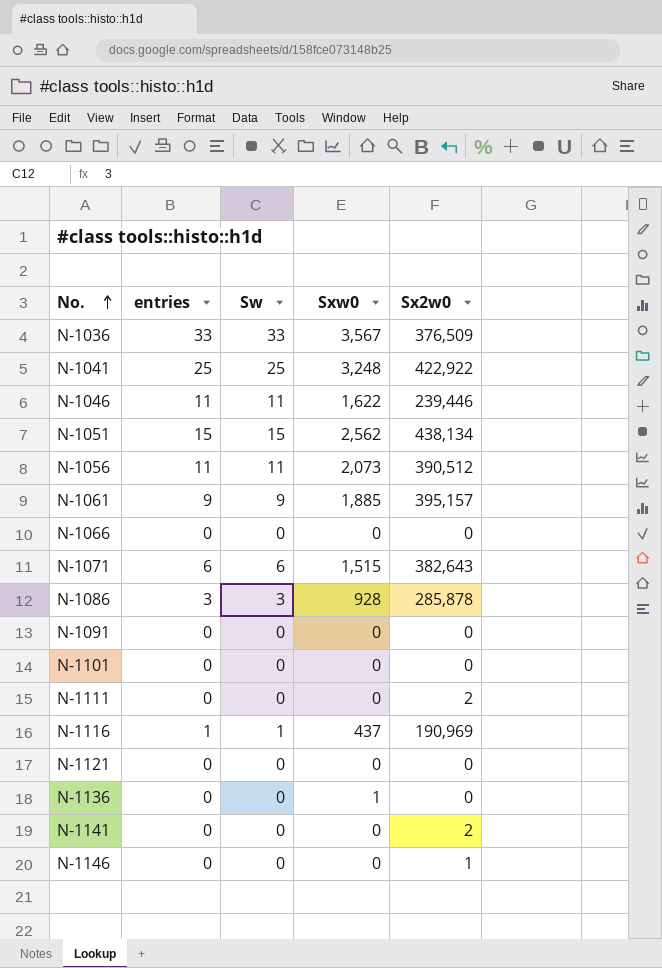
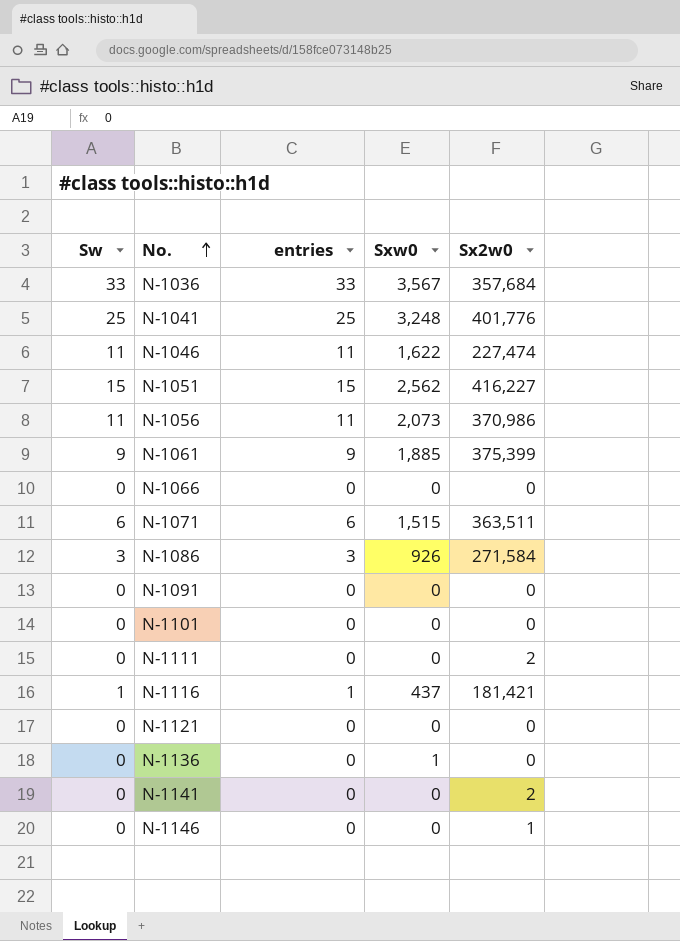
column Sw | position: 3 -> 1
N-1036 | Sx2w0: 376,509 -> 357,684
N-1041 | Sx2w0: 422,922 -> 401,776
N-1046 | Sx2w0: 239,446 -> 227,474
N-1051 | Sx2w0: 438,134 -> 416,227
N-1056 | Sx2w0: 390,512 -> 370,986
N-1061 | Sx2w0: 395,157 -> 375,399
N-1071 | Sx2w0: 382,643 -> 363,511
N-1086 | Sxw0: 928 -> 926
N-1086 | Sx2w0: 285,878 -> 271,584
N-1116 | Sx2w0: 190,969 -> 181,421

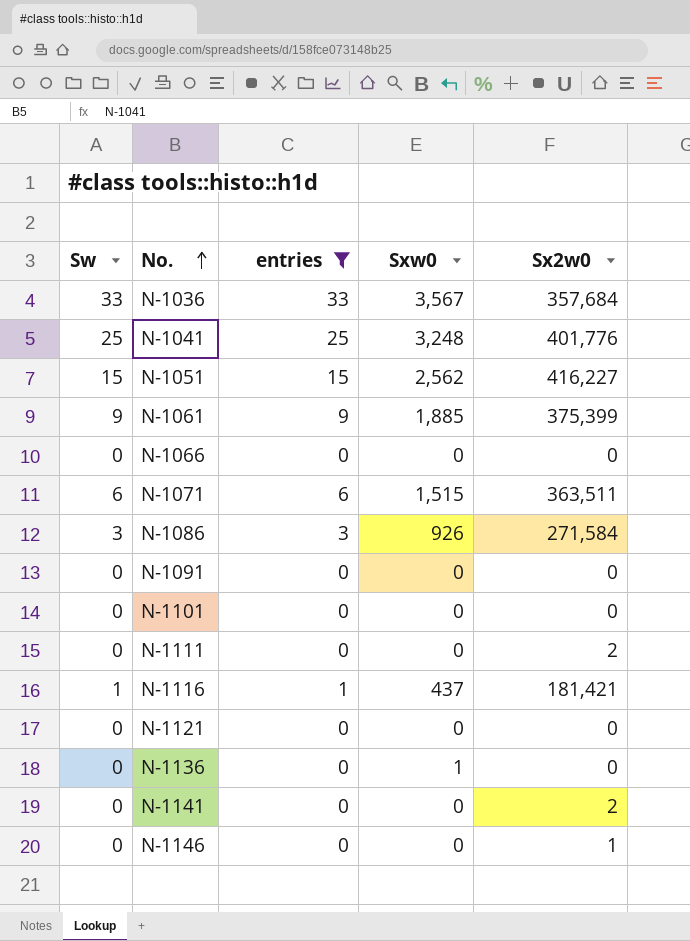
filter: none -> entries != 11

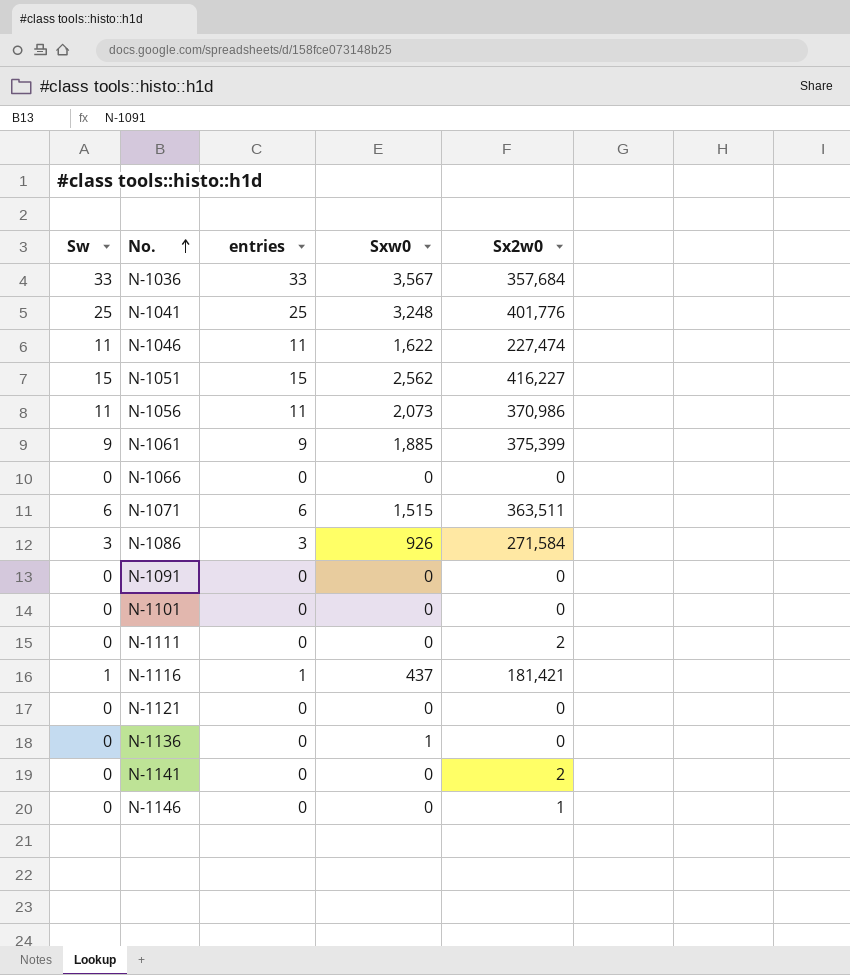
filter: entries != 11 -> none

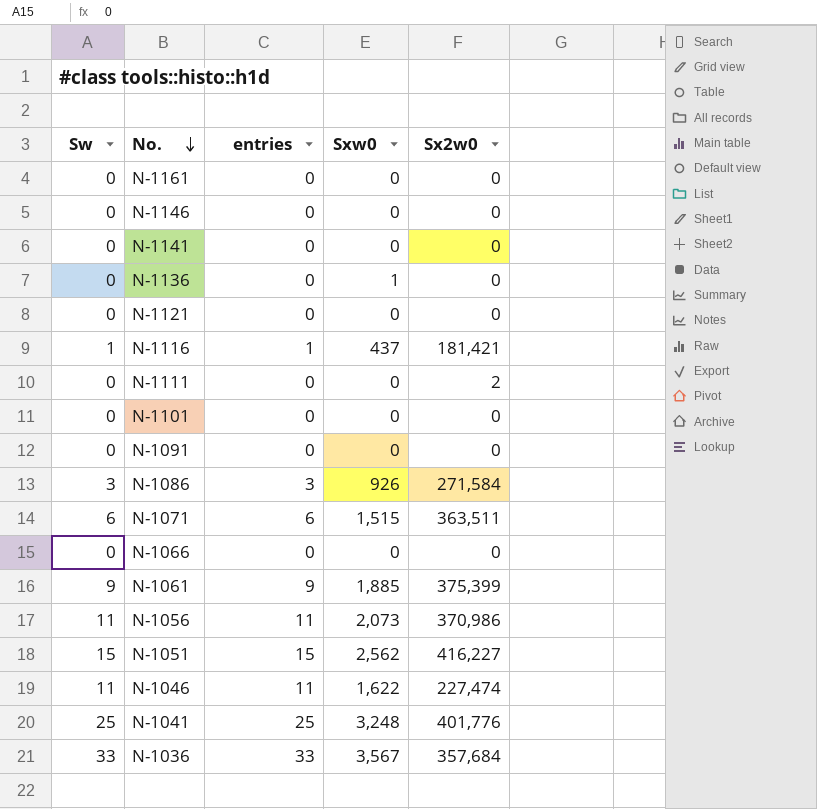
row order: No. ascending -> No. descending
row N-1161: none -> 0 | 0 | 0 | 0
N-1146 | Sx2w0: 1 -> 0
N-1141 | Sx2w0: 2 -> 0

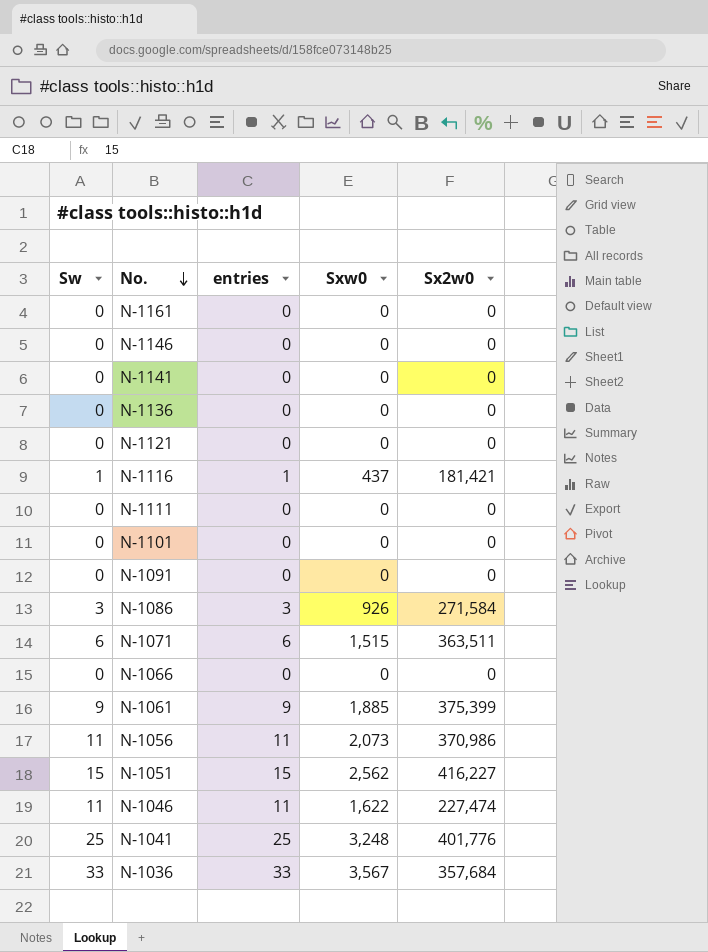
N-1136 | Sxw0: 1 -> 0
N-1111 | Sx2w0: 2 -> 0

